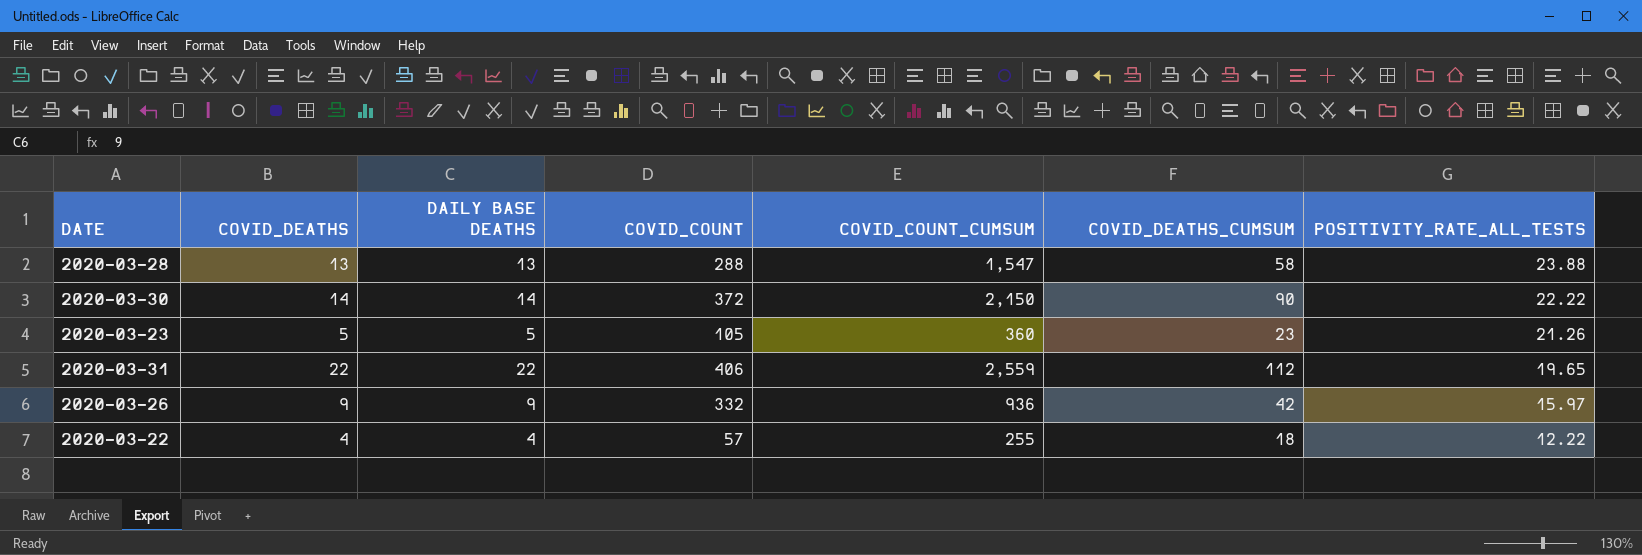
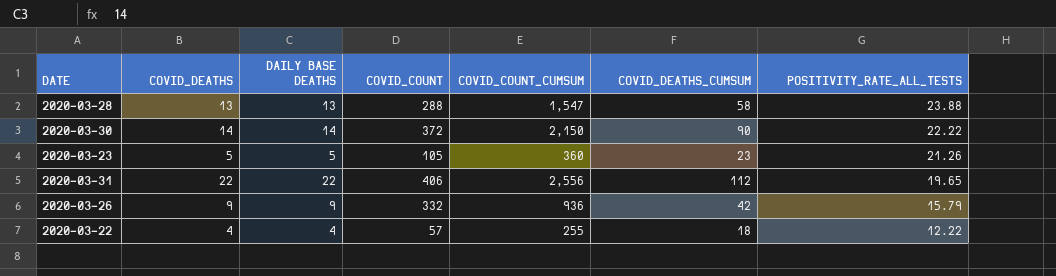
2020-03-31 | COVID_COUNT_CUMSUM: 2,559 -> 2,556
2020-03-26 | POSITIVITY_RATE_ALL_TESTS: 15.97 -> 15.79

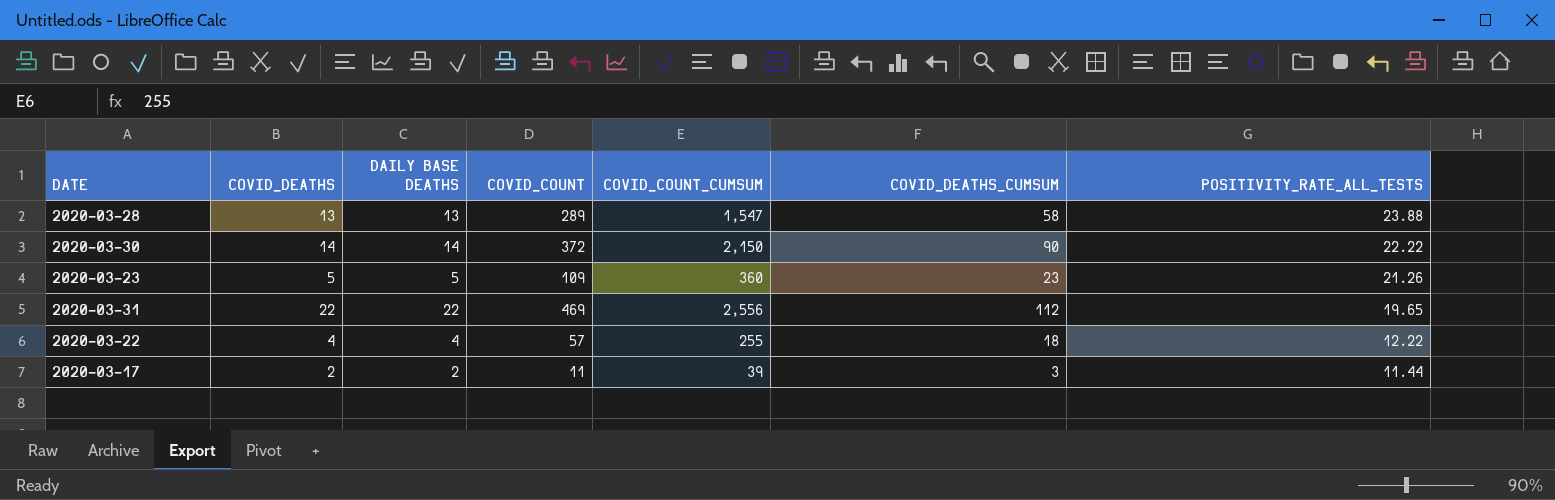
row 2020-03-26: 9 | 9 | 332 | 936 | 42 | 15.79 -> none
2020-03-28 | COVID_COUNT: 288 -> 289
2020-03-23 | COVID_COUNT: 105 -> 109
2020-03-31 | COVID_COUNT: 406 -> 469
row 2020-03-17: none -> 2 | 2 | 11 | 39 | 3 | 11.44

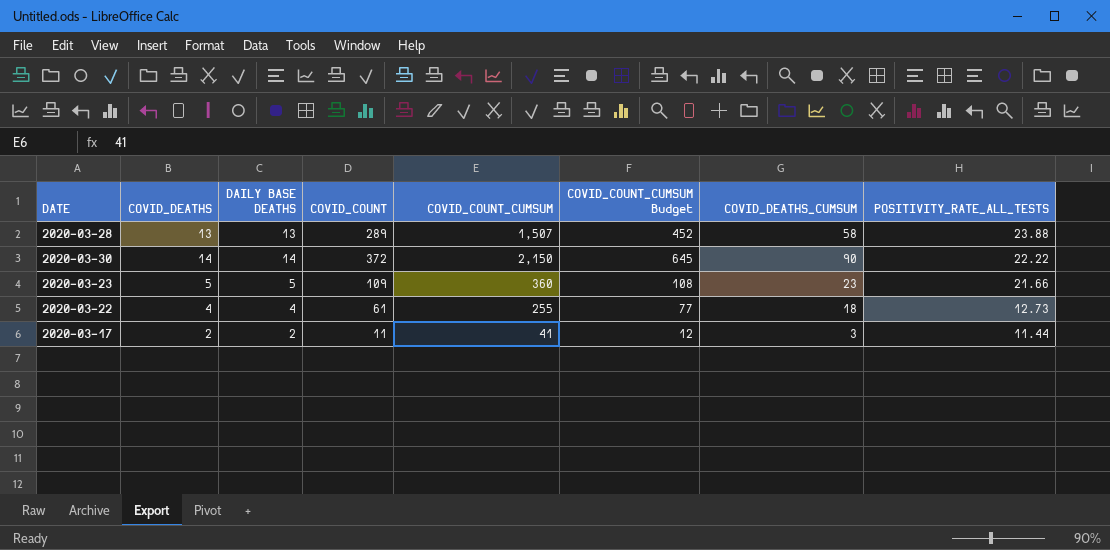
column COVID_COUNT_CUMSUM Budget | formula: none -> [COVID_COUNT_CUMSUM] * 0.3
row 2020-03-31: 22 | 22 | 469 | 2,556 | 112 | 19.65 -> none
2020-03-28 | COVID_COUNT_CUMSUM: 1,547 -> 1,507
2020-03-23 | POSITIVITY_RATE_ALL_TESTS: 21.26 -> 21.66
2020-03-22 | COVID_COUNT: 57 -> 61
2020-03-22 | POSITIVITY_RATE_ALL_TESTS: 12.22 -> 12.73
2020-03-17 | COVID_COUNT_CUMSUM: 39 -> 41

